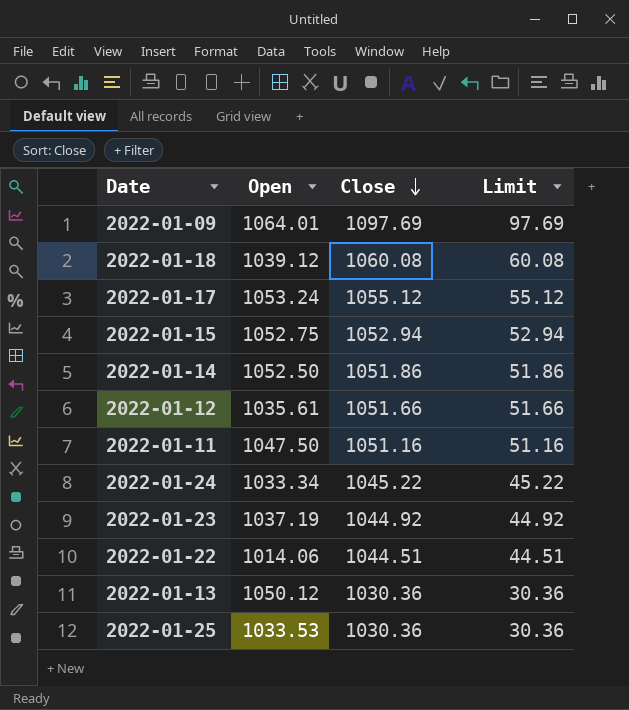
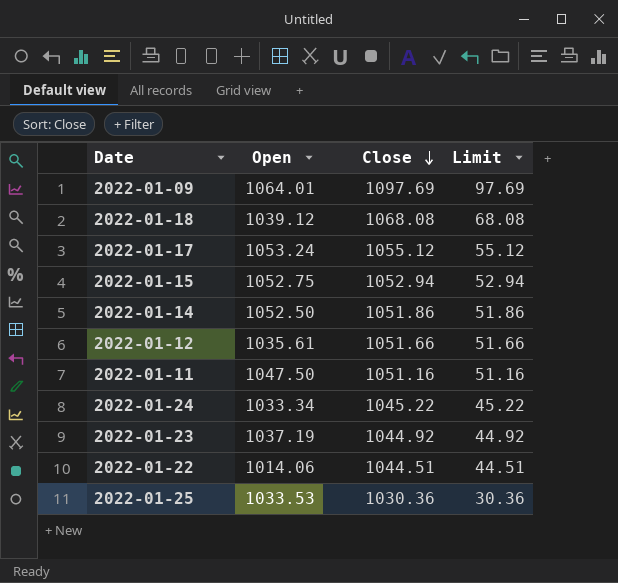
row 2022-01-13: 1050.12 | 1030.36 | 30.36 -> none
2022-01-18 | Close: 1060.08 -> 1068.08
2022-01-18 | Limit: 60.08 -> 68.08

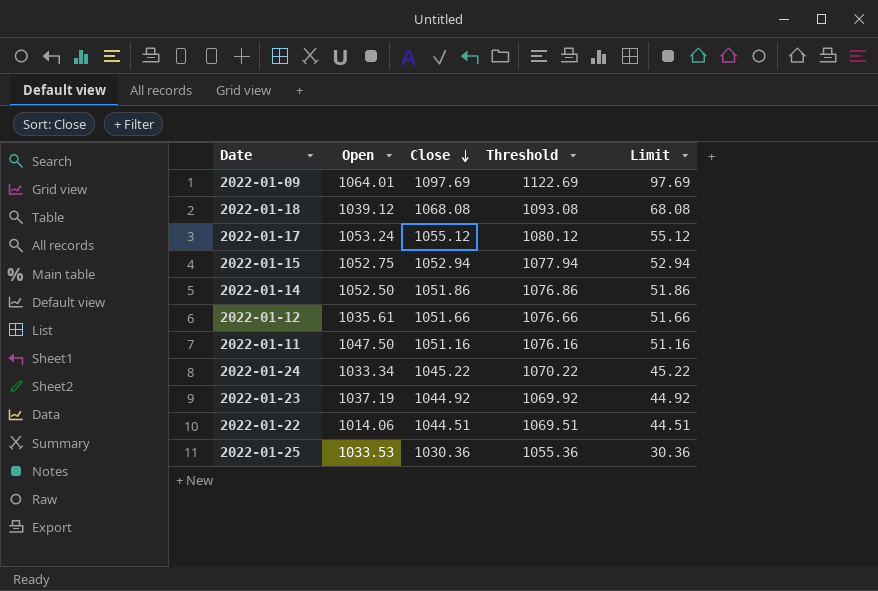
column Threshold | formula: none -> [Close] + 25

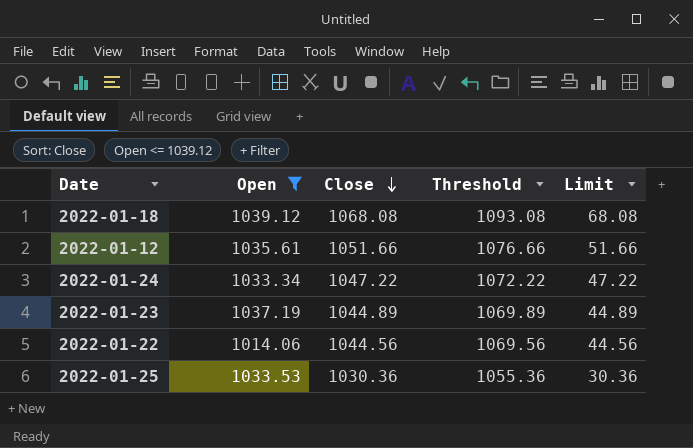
filter: none -> Open <= 1039.12
2022-01-24 | Close: 1045.22 -> 1047.22
2022-01-24 | Threshold: 1070.22 -> 1072.22
2022-01-24 | Limit: 45.22 -> 47.22
2022-01-23 | Close: 1044.92 -> 1044.89
2022-01-23 | Threshold: 1069.92 -> 1069.89
2022-01-23 | Limit: 44.92 -> 44.89
2022-01-22 | Close: 1044.51 -> 1044.56
2022-01-22 | Threshold: 1069.51 -> 1069.56
2022-01-22 | Limit: 44.51 -> 44.56

